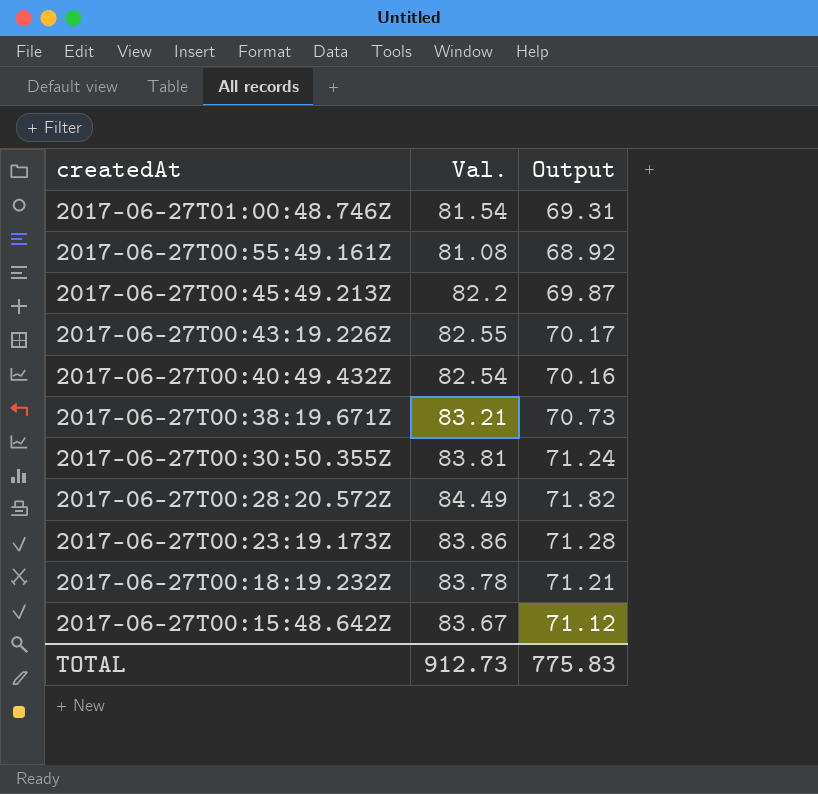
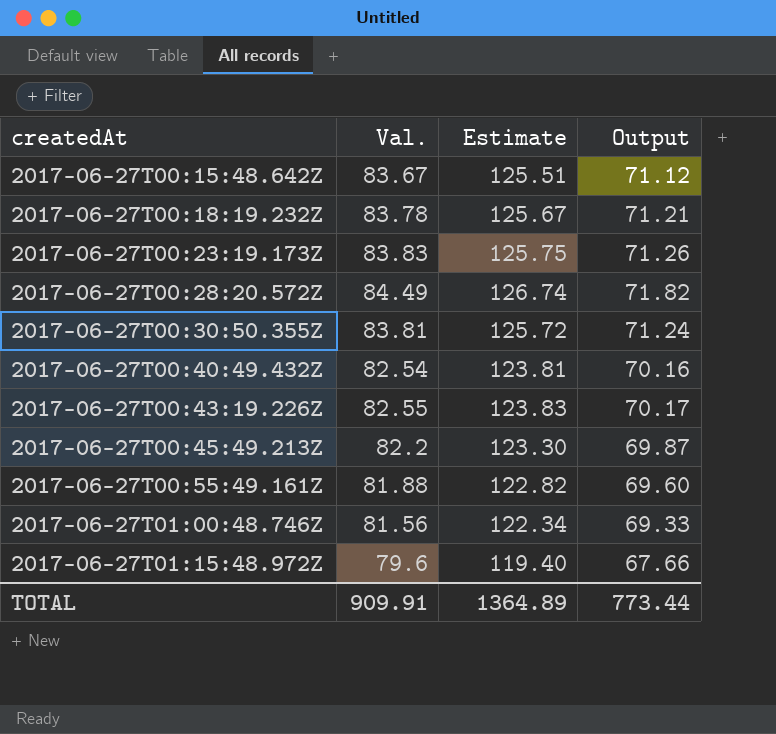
row order: createdAt descending -> createdAt ascending
column Estimate | formula: none -> [Val.] * 1.5
row 2017-06-27T00:38:19.671Z: 83.21 | 70.73 -> none
2017-06-27T00:23:19.173Z | Val.: 83.86 -> 83.83
2017-06-27T00:23:19.173Z | Output: 71.28 -> 71.26
2017-06-27T00:55:49.161Z | Val.: 81.08 -> 81.88
2017-06-27T00:55:49.161Z | Output: 68.92 -> 69.60
2017-06-27T01:00:48.746Z | Val.: 81.54 -> 81.56
2017-06-27T01:00:48.746Z | Output: 69.31 -> 69.33
row 2017-06-27T01:15:48.972Z: none -> 79.6 | 119.40 | 67.66
TOTAL | Val.: 912.73 -> 909.91
TOTAL | Output: 775.83 -> 773.44

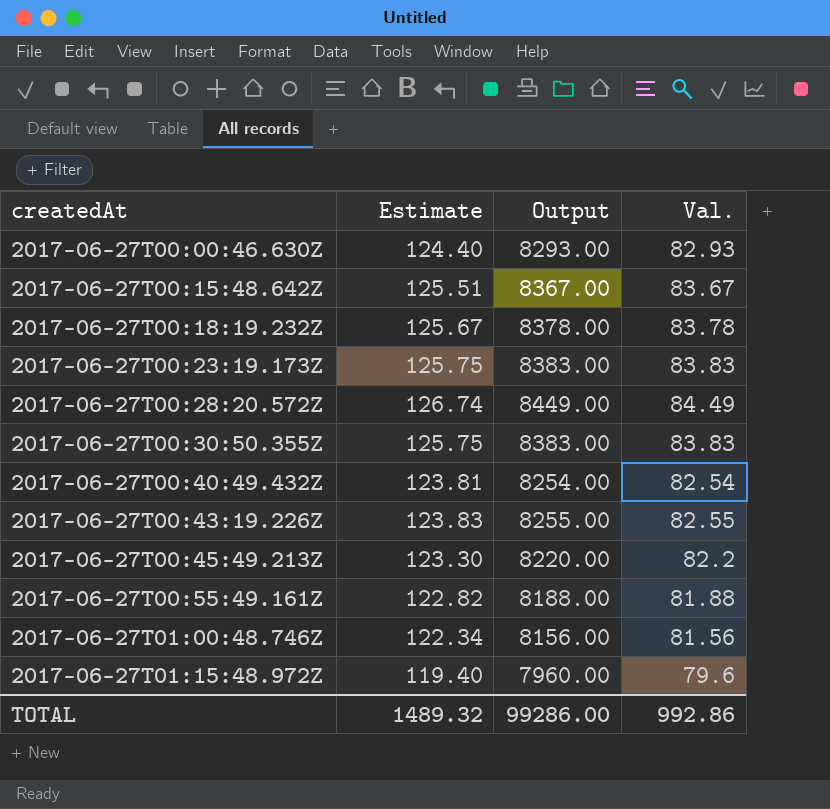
column Output | formula: [Val.] * 0.85 -> [Val.] * 100
column Val. | position: 2 -> 4
row 2017-06-27T00:00:46.630Z: none -> 124.40 | 8293.00 | 82.93
2017-06-27T00:30:50.355Z | Estimate: 125.72 -> 125.75
2017-06-27T00:30:50.355Z | Val.: 83.81 -> 83.83
TOTAL | Estimate: 1364.89 -> 1489.32
TOTAL | Output: 773.44 -> 99286.00
TOTAL | Val.: 909.91 -> 992.86

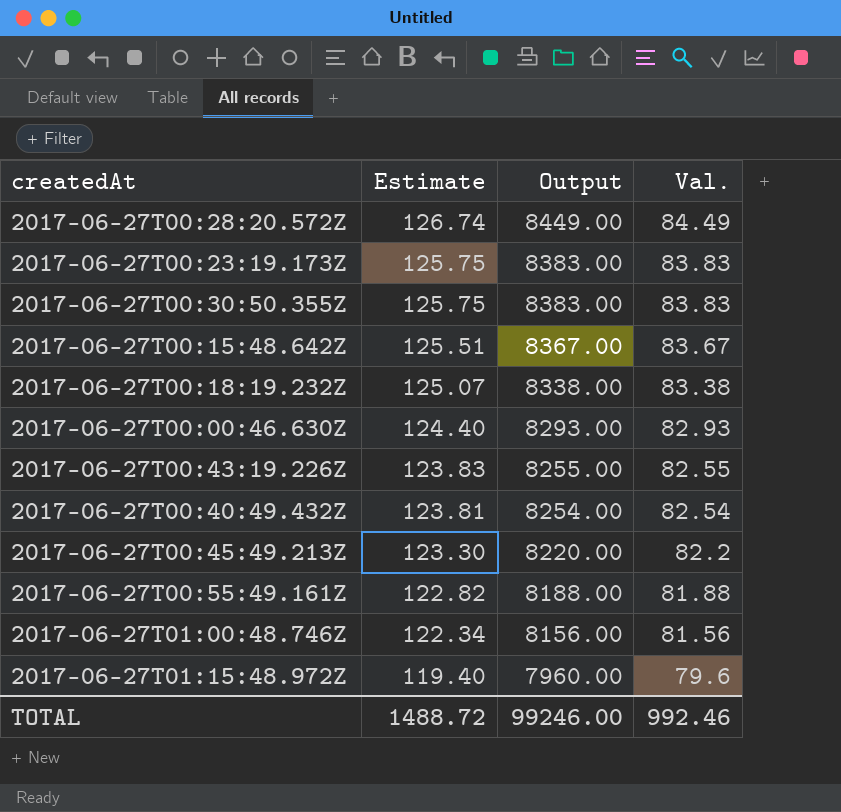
row order: createdAt ascending -> Estimate descending
2017-06-27T00:18:19.232Z | Estimate: 125.67 -> 125.07
2017-06-27T00:18:19.232Z | Output: 8378.00 -> 8338.00
2017-06-27T00:18:19.232Z | Val.: 83.78 -> 83.38
TOTAL | Estimate: 1489.32 -> 1488.72
TOTAL | Output: 99286.00 -> 99246.00
TOTAL | Val.: 992.86 -> 992.46

